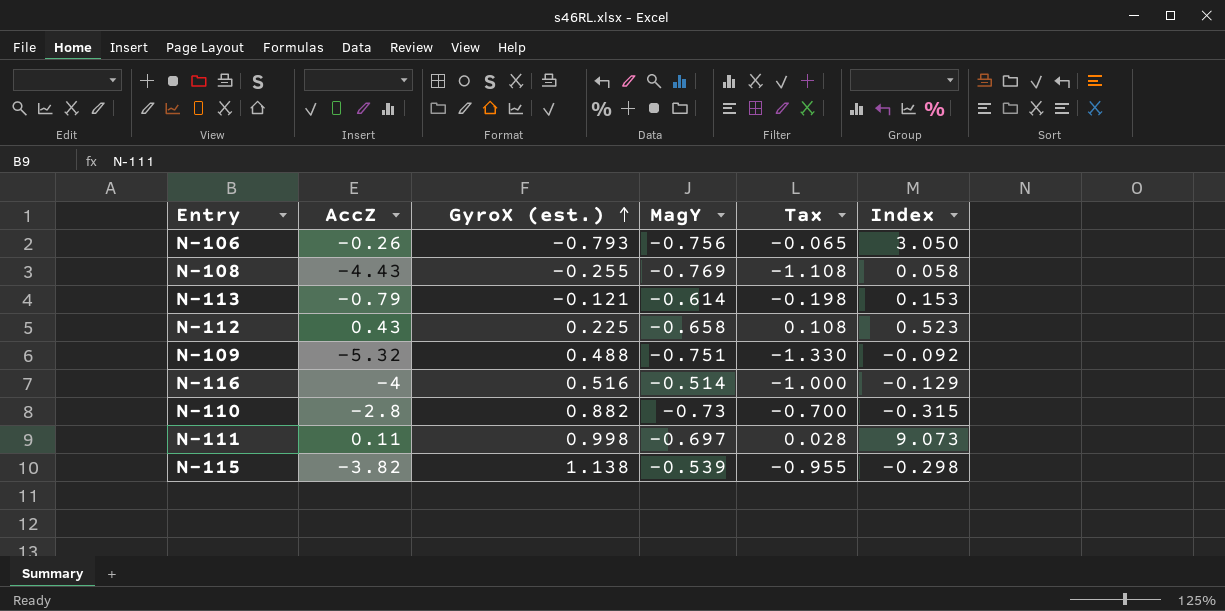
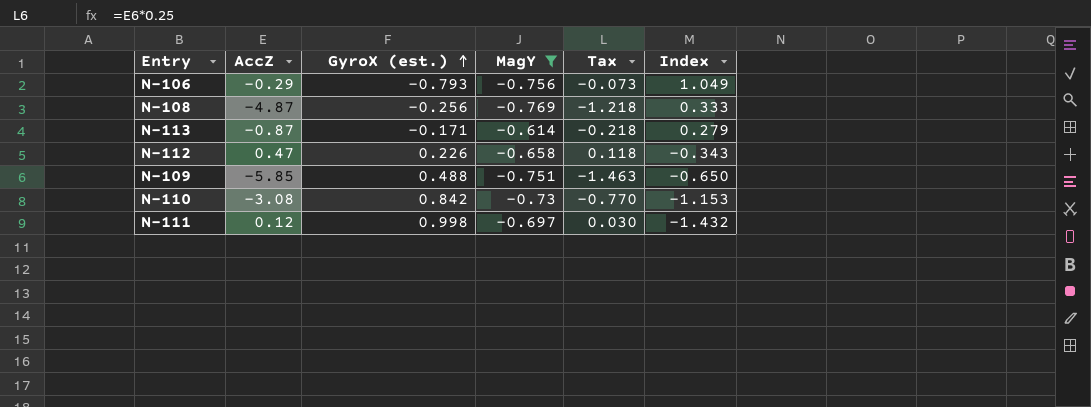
filter: none -> MagY <= -0.614
column Index | formula: [GyroX (est.)] / [AccZ] -> [GyroX (est.)] / [MagY]
N-106 | AccZ: -0.26 -> -0.29
N-106 | Tax: -0.065 -> -0.073
N-108 | AccZ: -4.43 -> -4.87
N-108 | GyroX (est.): -0.255 -> -0.256
N-108 | Tax: -1.108 -> -1.218
N-113 | AccZ: -0.79 -> -0.87
N-113 | GyroX (est.): -0.121 -> -0.171
N-113 | Tax: -0.198 -> -0.218
N-112 | AccZ: 0.43 -> 0.47
N-112 | GyroX (est.): 0.225 -> 0.226
N-112 | Tax: 0.108 -> 0.118
N-109 | AccZ: -5.32 -> -5.85
N-109 | Tax: -1.330 -> -1.463
N-110 | AccZ: -2.8 -> -3.08
N-110 | GyroX (est.): 0.882 -> 0.842
N-110 | Tax: -0.700 -> -0.770
N-111 | AccZ: 0.11 -> 0.12
N-111 | Tax: 0.028 -> 0.030

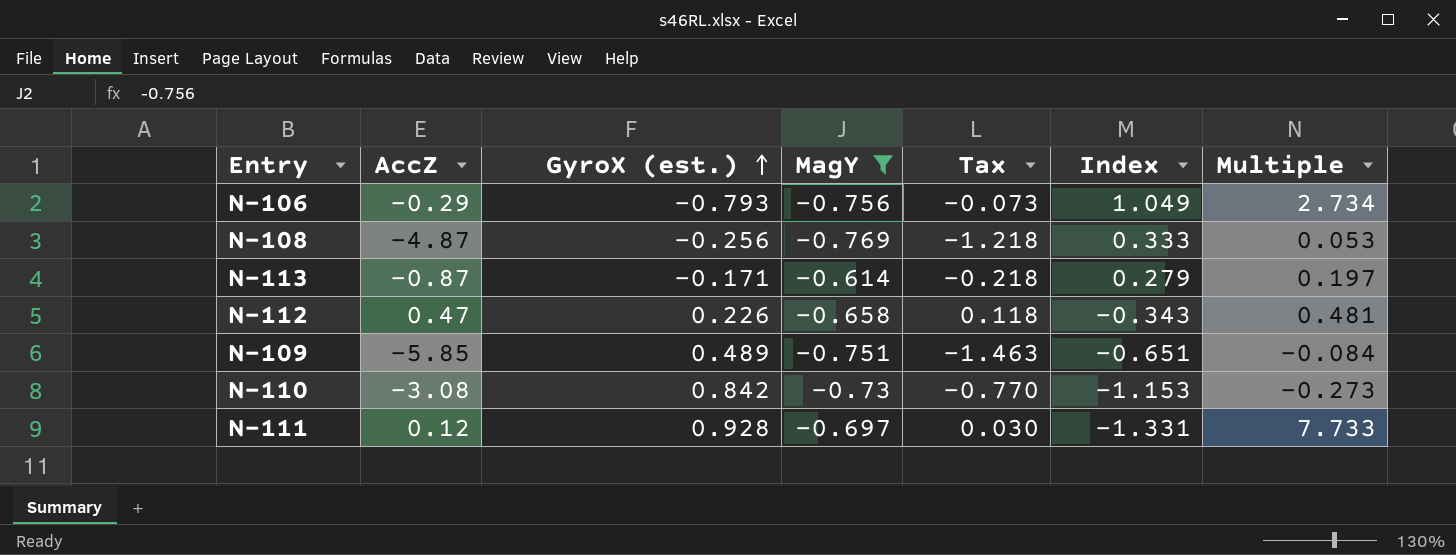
column Multiple | formula: none -> [GyroX (est.)] / [AccZ]
N-109 | GyroX (est.): 0.488 -> 0.489
N-109 | Index: -0.650 -> -0.651
N-111 | GyroX (est.): 0.998 -> 0.928
N-111 | Index: -1.432 -> -1.331

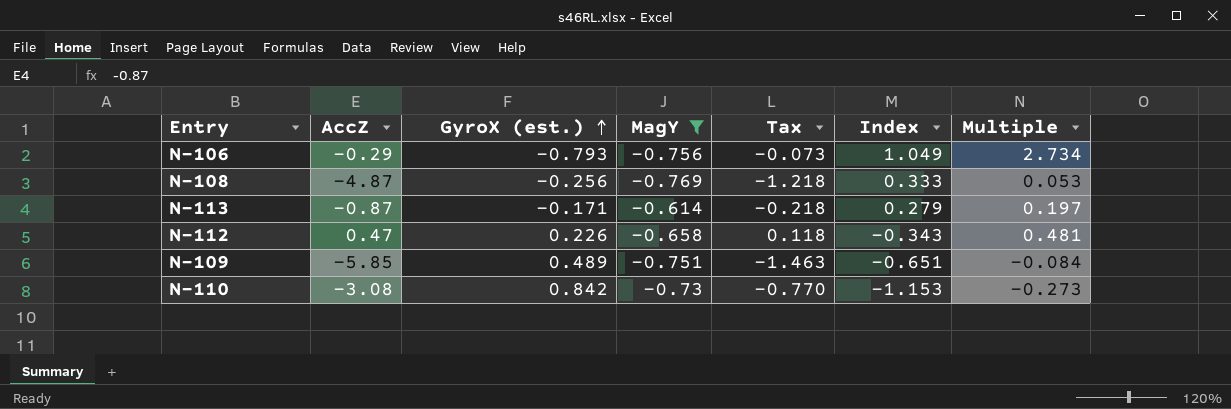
row N-111: 0.12 | 0.928 | -0.697 | 0.030 | -1.331 | 7.733 -> none

